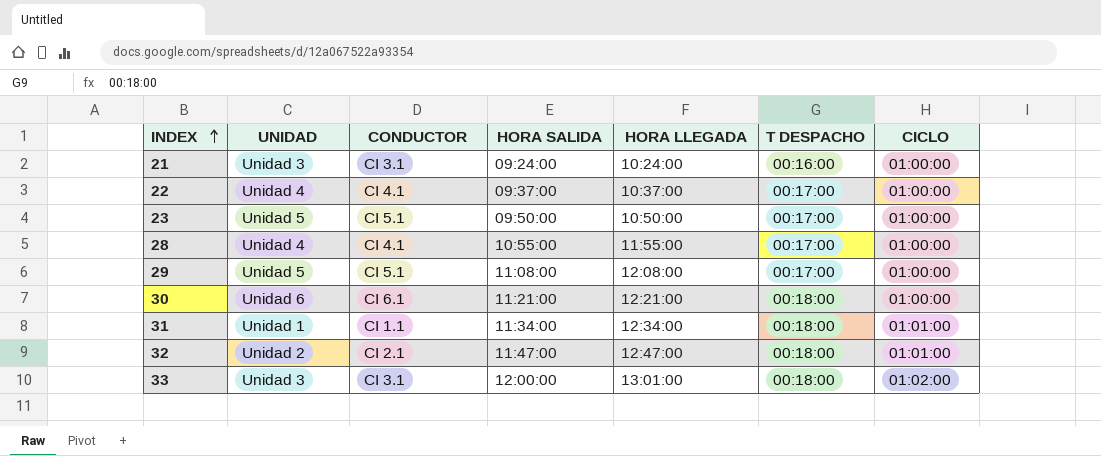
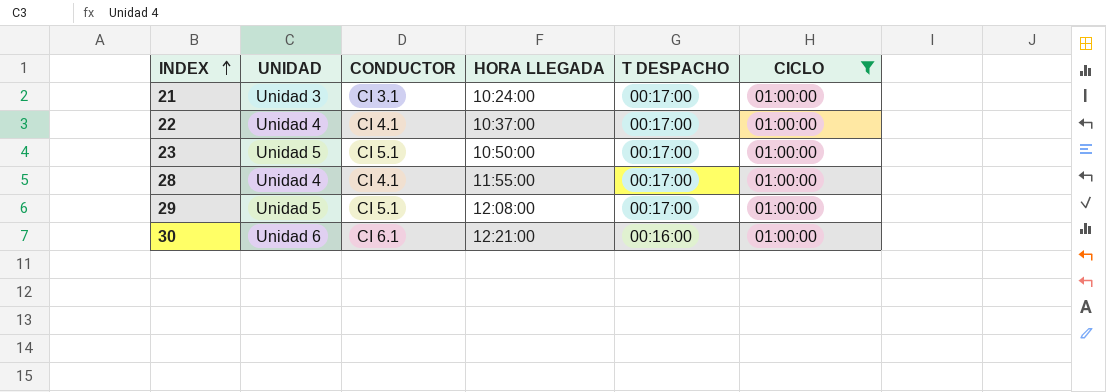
filter: none -> CICLO = 01:00:00
column HORA SALIDA | position: 4 -> none
21 | T DESPACHO: 00:16:00 -> 00:17:00
30 | T DESPACHO: 00:18:00 -> 00:16:00

